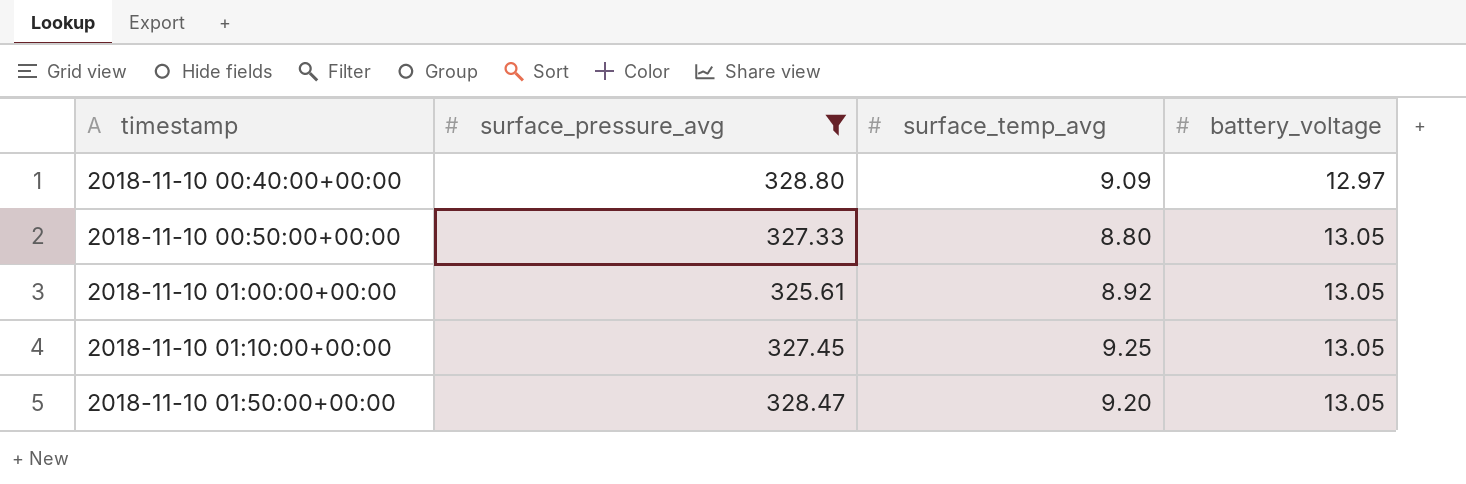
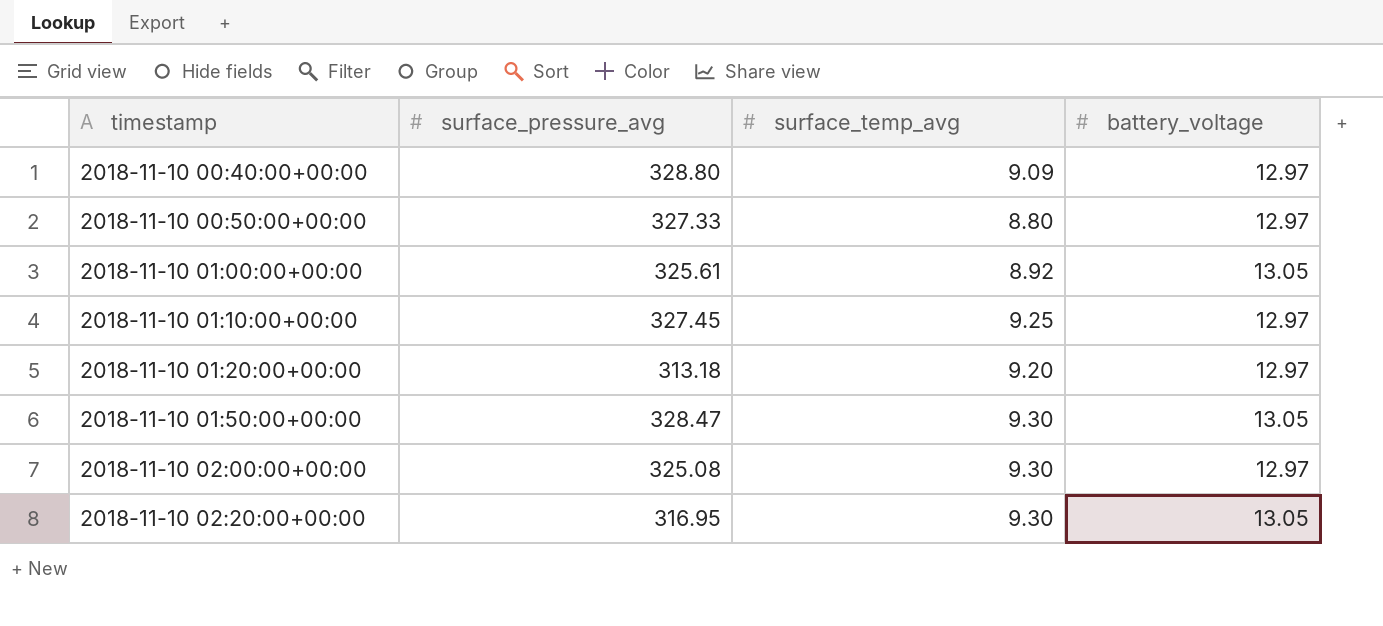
filter: surface_pressure_avg >= 325.61 -> none
2018-11-10 00:50:00+00:00 | battery_voltage: 13.05 -> 12.97
2018-11-10 01:10:00+00:00 | battery_voltage: 13.05 -> 12.97
2018-11-10 01:50:00+00:00 | surface_temp_avg: 9.20 -> 9.30

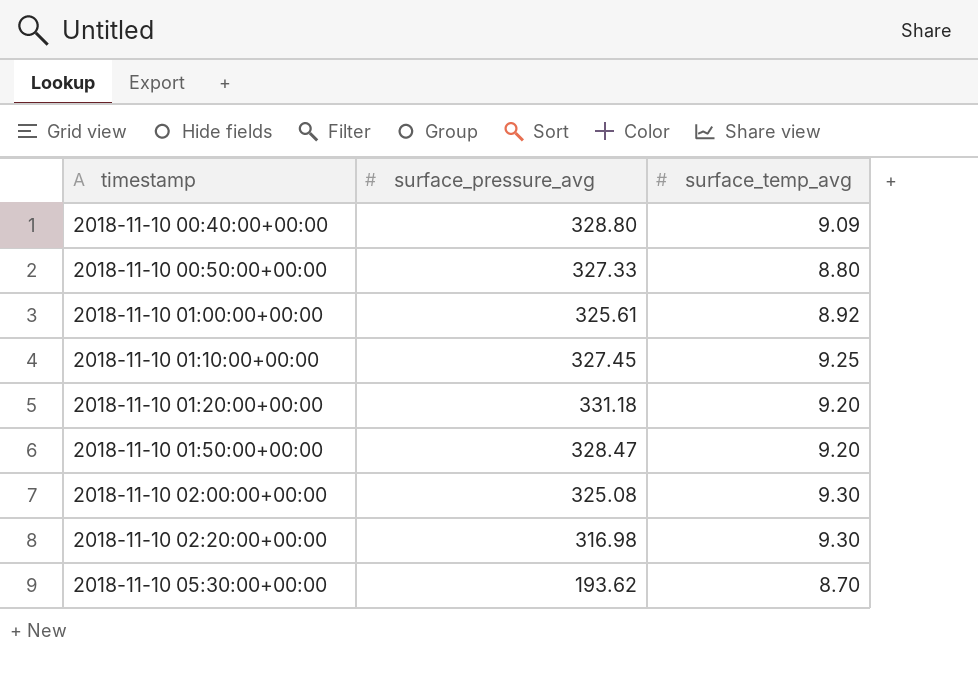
column battery_voltage | position: 4 -> none
2018-11-10 01:20:00+00:00 | surface_pressure_avg: 313.18 -> 331.18
2018-11-10 01:50:00+00:00 | surface_temp_avg: 9.30 -> 9.20
2018-11-10 02:20:00+00:00 | surface_pressure_avg: 316.95 -> 316.98
row 2018-11-10 05:30:00+00:00: none -> 193.62 | 8.70

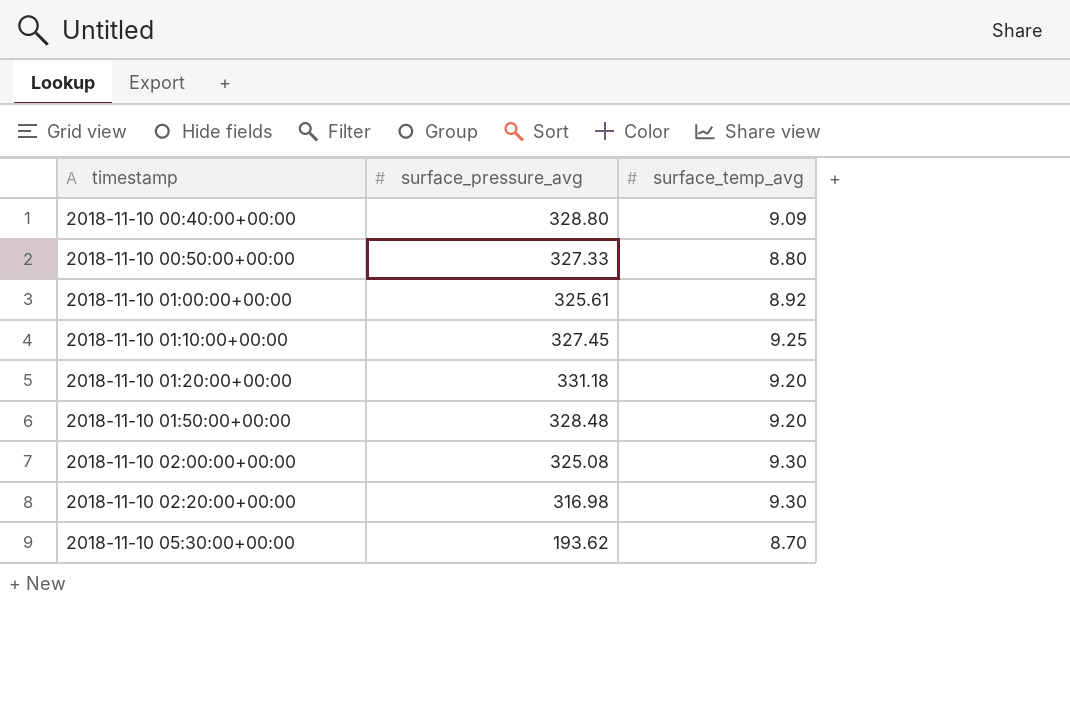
2018-11-10 01:50:00+00:00 | surface_pressure_avg: 328.47 -> 328.48

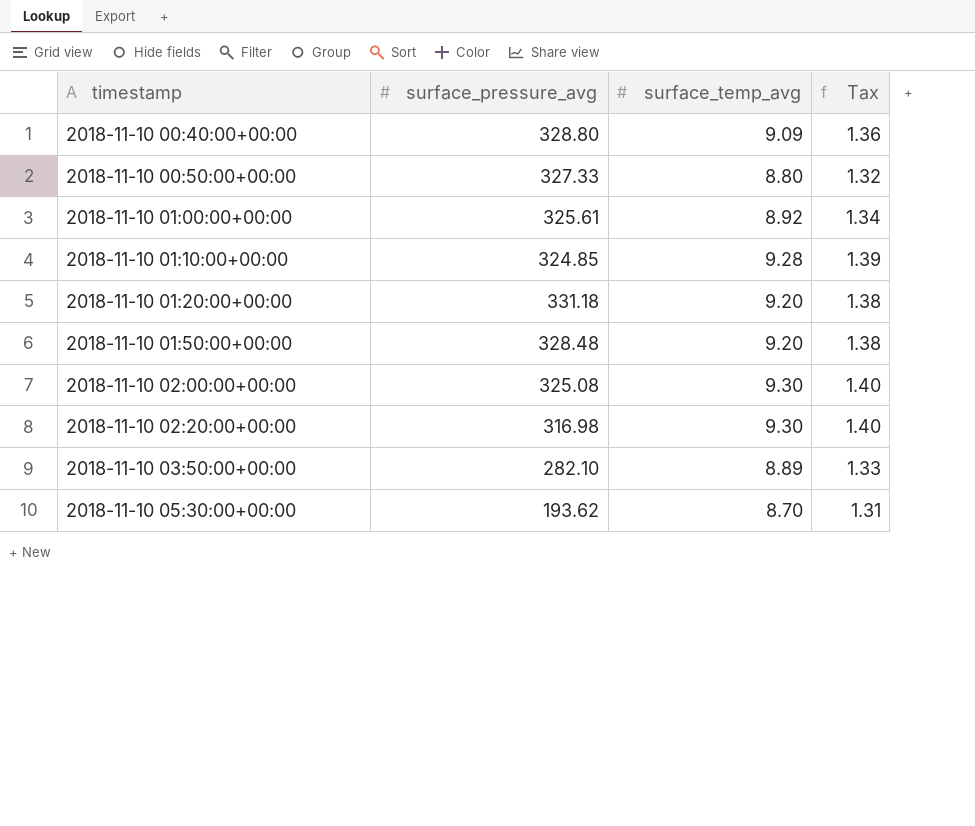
column Tax | formula: none -> [surface_temp_avg] * 0.15
2018-11-10 01:10:00+00:00 | surface_pressure_avg: 327.45 -> 324.85
2018-11-10 01:10:00+00:00 | surface_temp_avg: 9.25 -> 9.28
row 2018-11-10 03:50:00+00:00: none -> 282.10 | 8.89 | 1.33

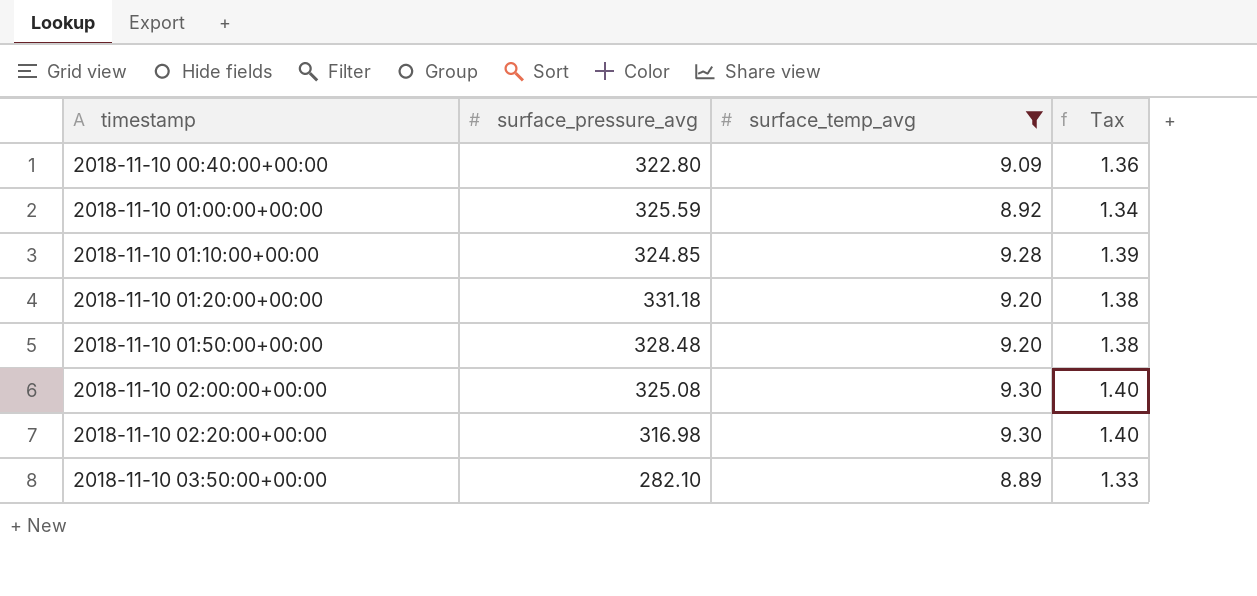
filter: none -> surface_temp_avg >= 8.89
2018-11-10 00:40:00+00:00 | surface_pressure_avg: 328.80 -> 322.80
2018-11-10 01:00:00+00:00 | surface_pressure_avg: 325.61 -> 325.59

